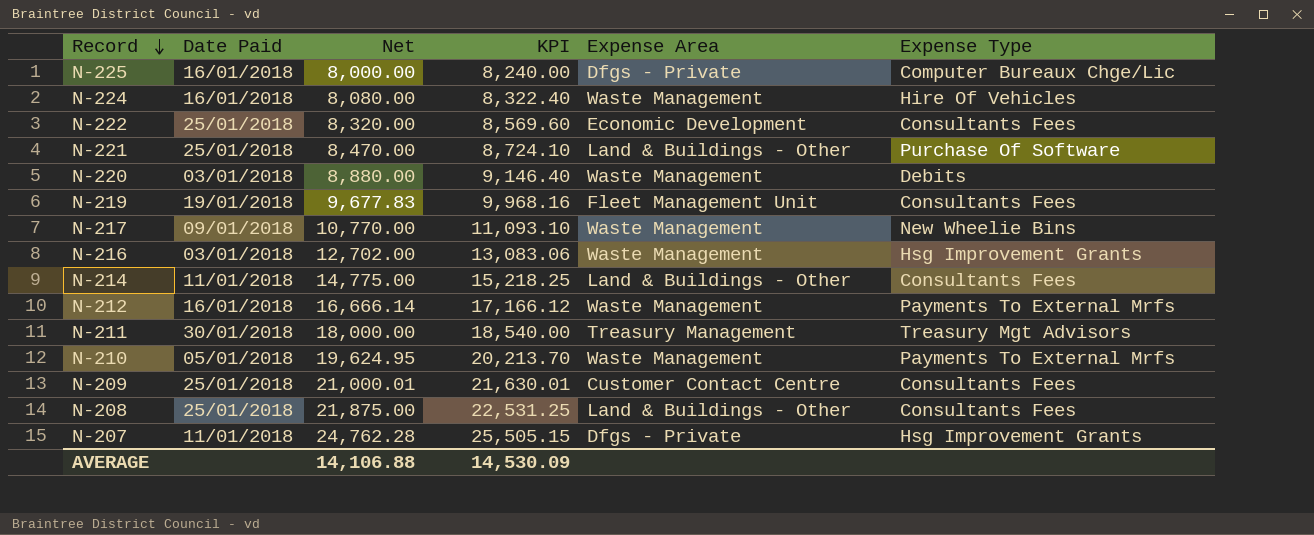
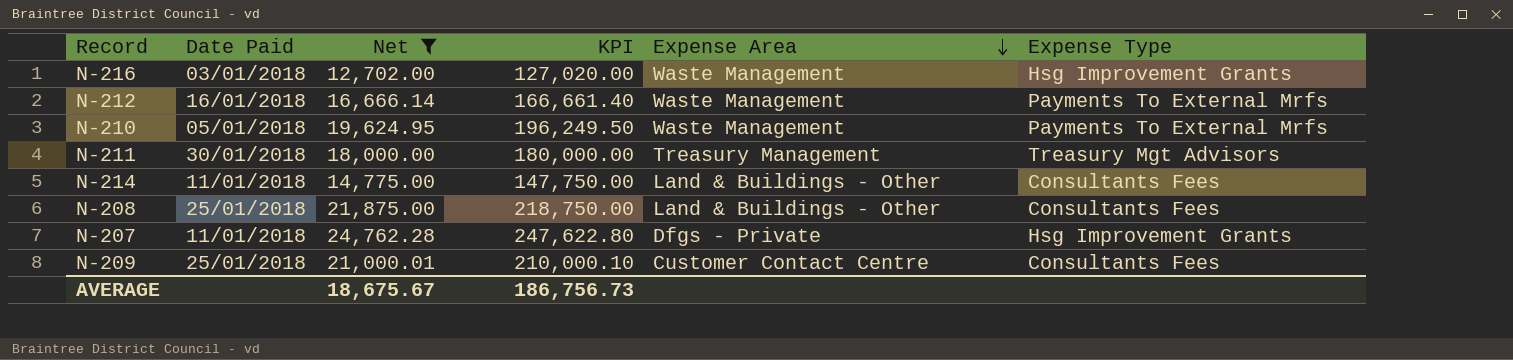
filter: none -> Net >= 12,702.00
row order: Record descending -> Expense Area descending
column KPI | formula: [Net] * 1.03 -> [Net] * 10
AVERAGE | Net: 14,106.88 -> 18,675.67
AVERAGE | KPI: 14,530.09 -> 186,756.73

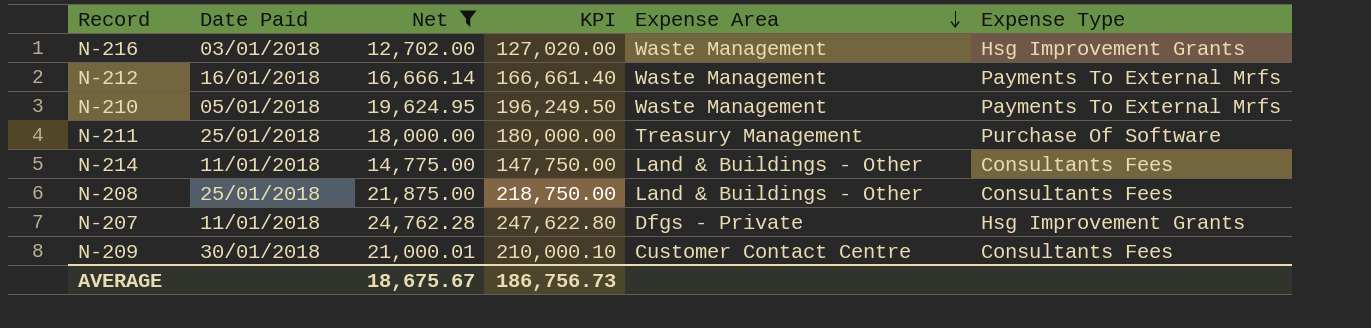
N-211 | Date Paid: 30/01/2018 -> 25/01/2018
N-211 | Expense Type: Treasury Mgt Advisors -> Purchase Of Software
N-209 | Date Paid: 25/01/2018 -> 30/01/2018

